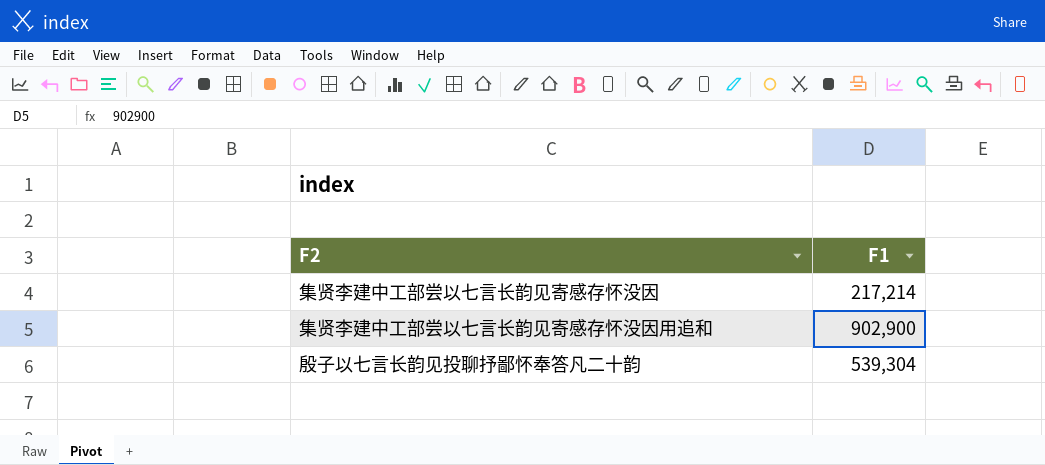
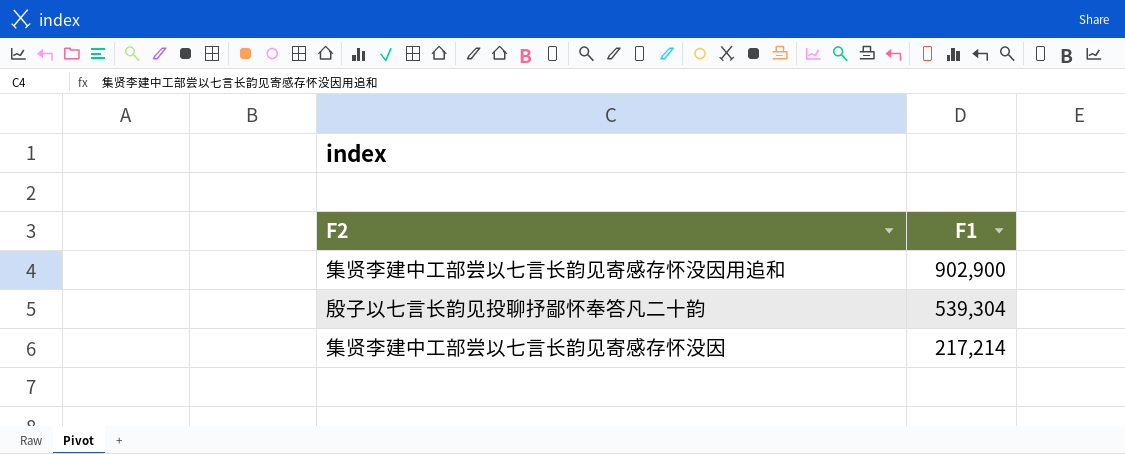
row order: none -> F1 descending

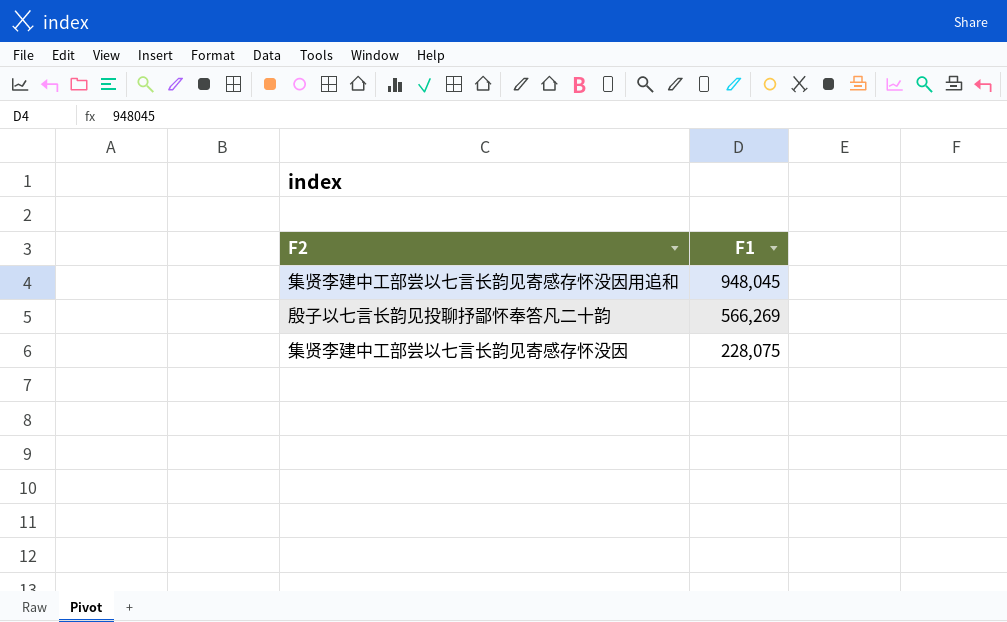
集贤李建中工部尝以七言长韵见寄感存怀没因用追和 | F1: 902,900 -> 948,045
殷子以七言长韵见投聊抒鄙怀奉答凡二十韵 | F1: 539,304 -> 566,269
集贤李建中工部尝以七言长韵见寄感存怀没因 | F1: 217,214 -> 228,075

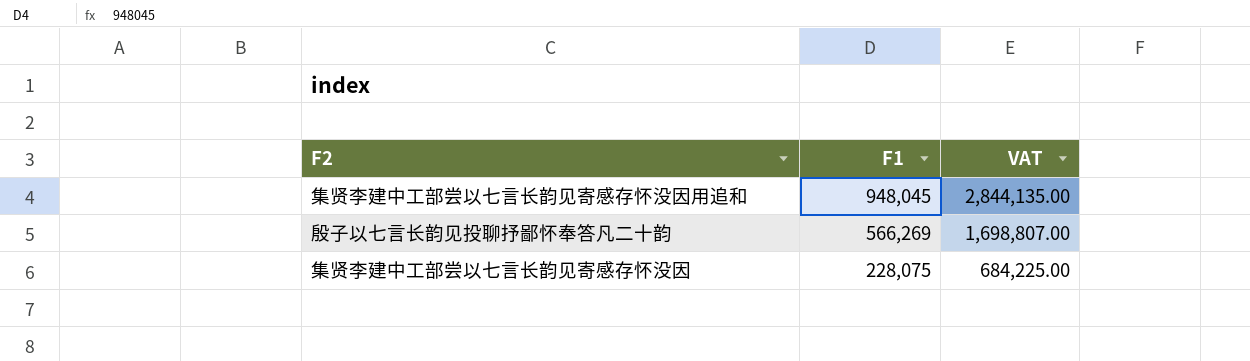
column VAT | formula: none -> [F1] * 3

